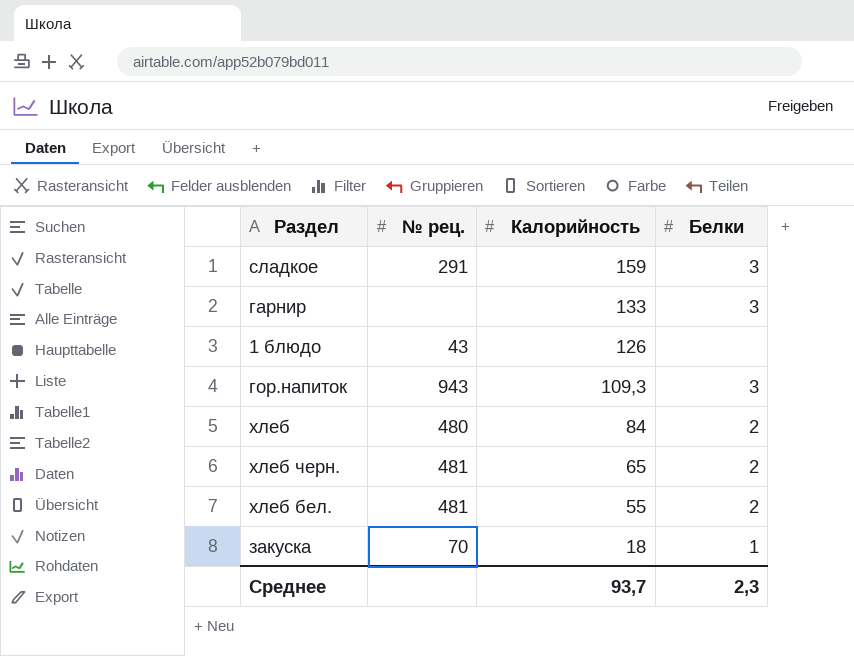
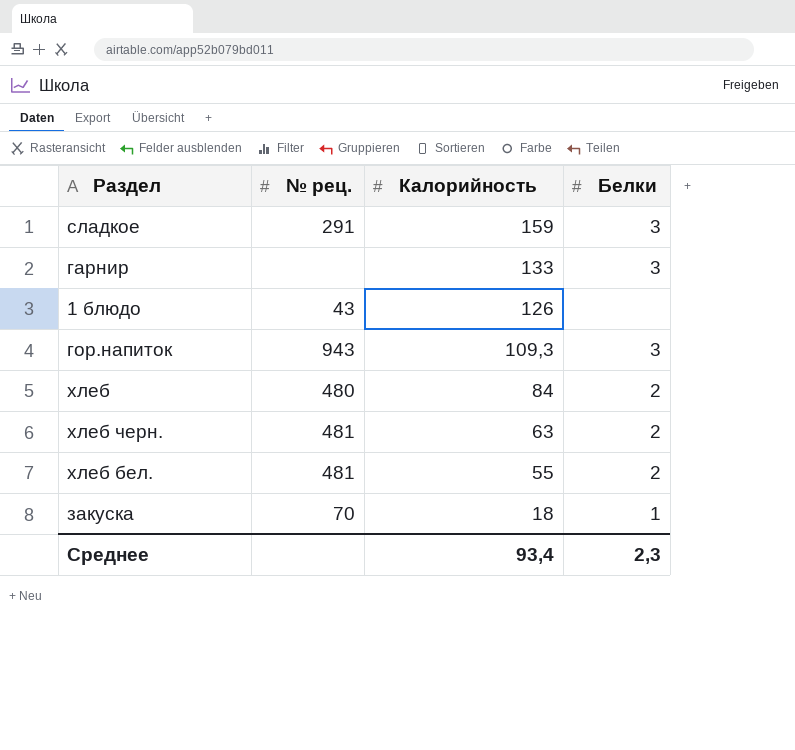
хлеб черн. | Калорийность: 65 -> 63
Среднее | Калорийность: 93,7 -> 93,4

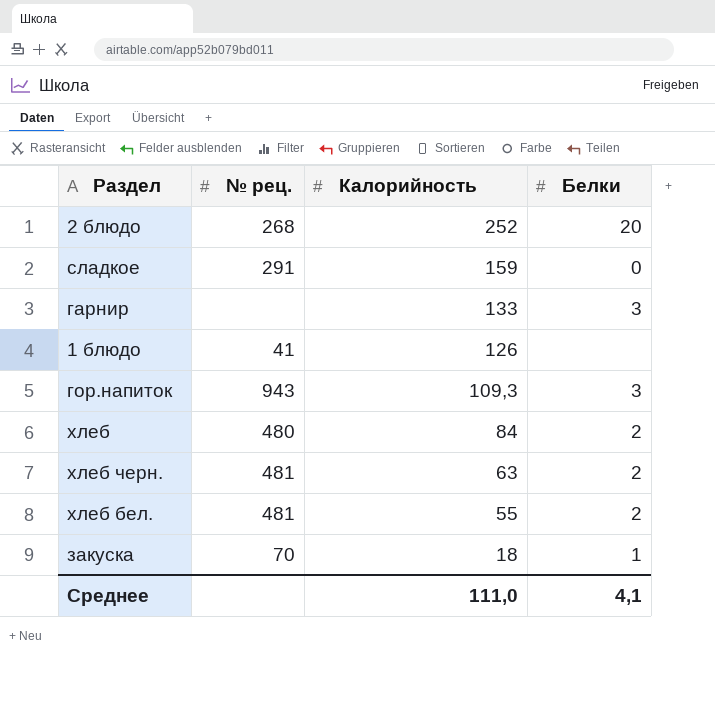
row 2 блюдо: none -> 268 | 252 | 20
сладкое | Белки: 3 -> 0
1 блюдо | № рец.: 43 -> 41
Среднее | Калорийность: 93,4 -> 111,0
Среднее | Белки: 2,3 -> 4,1

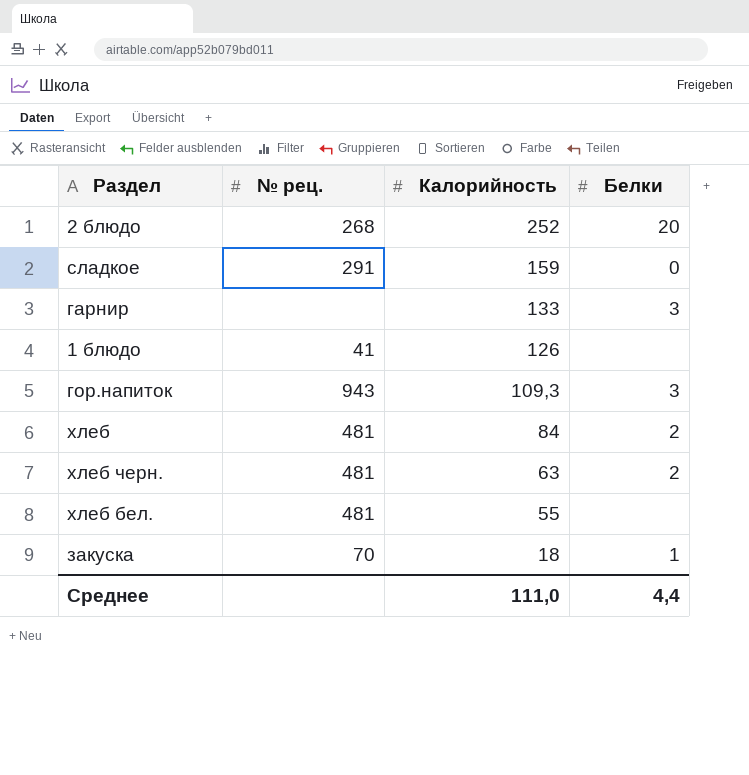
хлеб | № рец.: 480 -> 481
хлеб бел. | Белки: 2 -> none
Среднее | Белки: 4,1 -> 4,4

